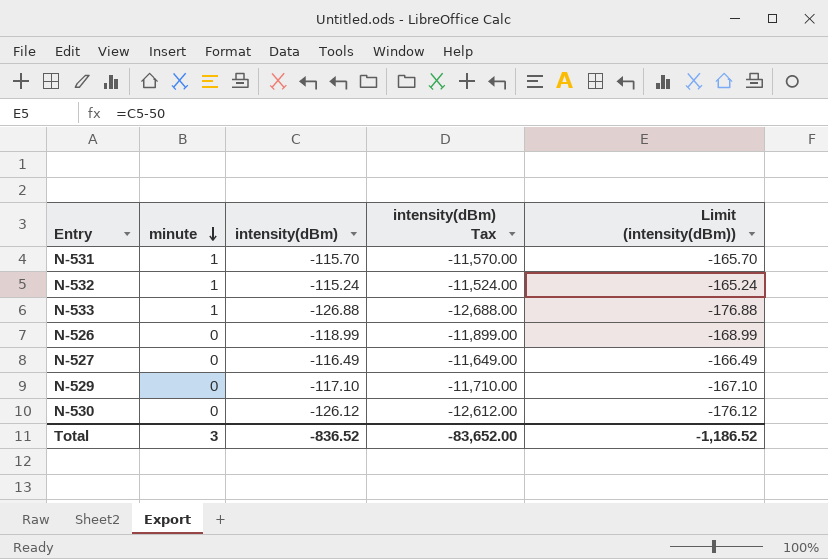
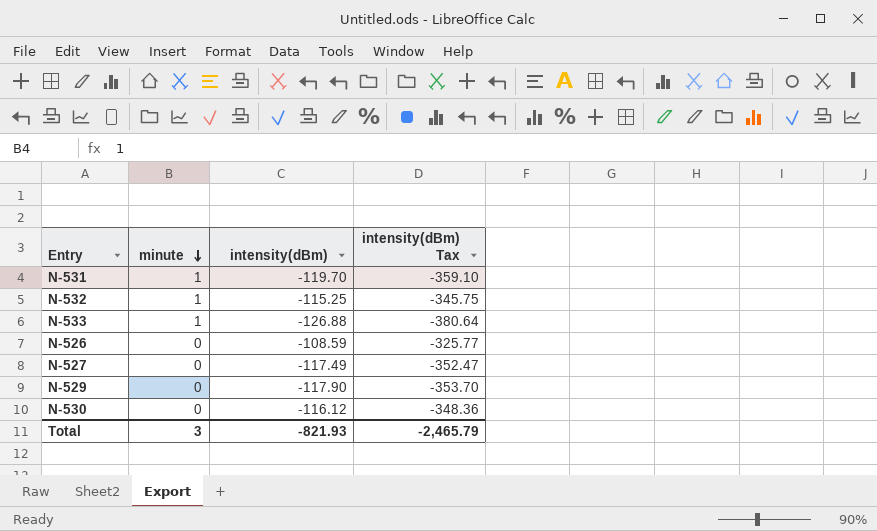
column Limit (intensity(dBm)) | formula: [intensity(dBm)] - 50 -> none
column intensity(dBm) Tax | formula: [intensity(dBm)] * 100 -> [intensity(dBm)] * 3
N-531 | intensity(dBm): -115.70 -> -119.70
N-532 | intensity(dBm): -115.24 -> -115.25
N-526 | intensity(dBm): -118.99 -> -108.59
N-527 | intensity(dBm): -116.49 -> -117.49
N-529 | intensity(dBm): -117.10 -> -117.90
N-530 | intensity(dBm): -126.12 -> -116.12
Total | intensity(dBm): -836.52 -> -821.93
Total | intensity(dBm) Tax: -83,652.00 -> -2,465.79

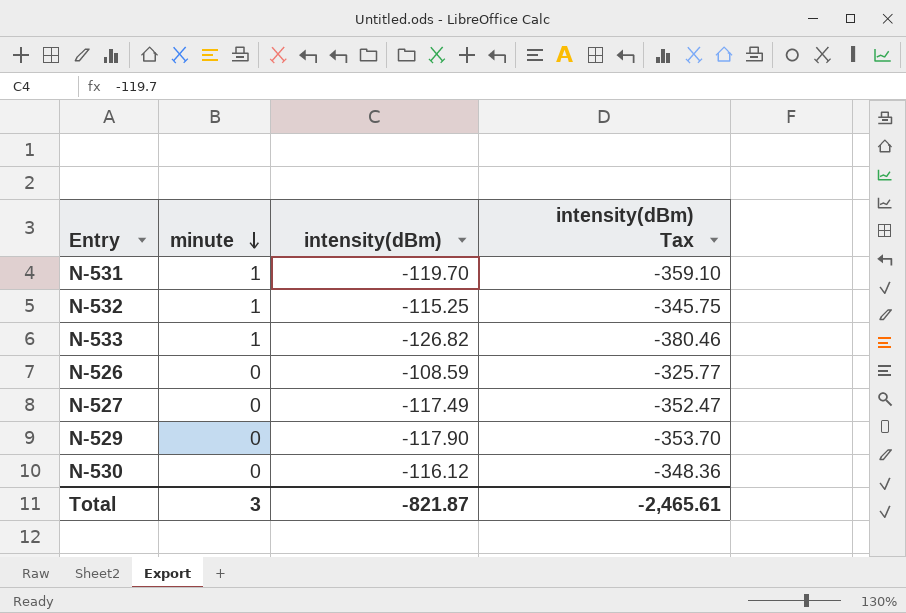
N-533 | intensity(dBm): -126.88 -> -126.82
N-533 | intensity(dBm) Tax: -380.64 -> -380.46
Total | intensity(dBm): -821.93 -> -821.87
Total | intensity(dBm) Tax: -2,465.79 -> -2,465.61

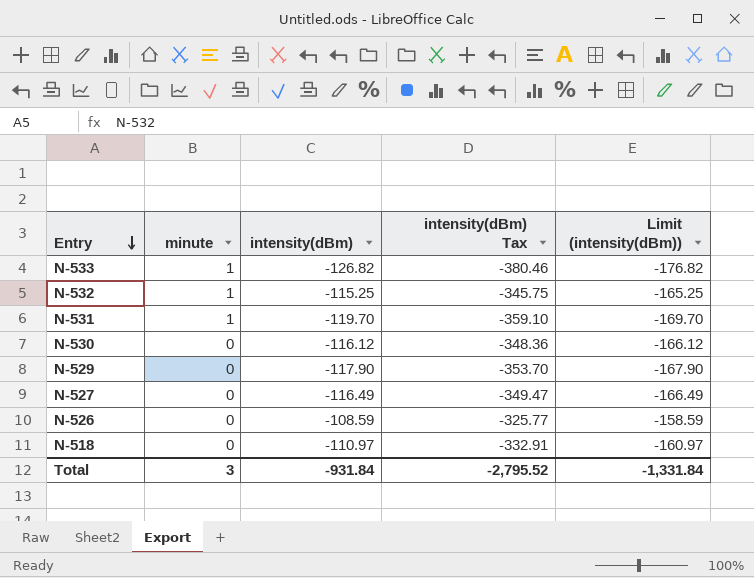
row order: minute descending -> Entry descending
column Limit (intensity(dBm)) | formula: none -> [intensity(dBm)] - 50
N-527 | intensity(dBm): -117.49 -> -116.49
N-527 | intensity(dBm) Tax: -352.47 -> -349.47
row N-518: none -> 0 | -110.97 | -332.91 | -160.97
Total | intensity(dBm): -821.87 -> -931.84
Total | intensity(dBm) Tax: -2,465.61 -> -2,795.52

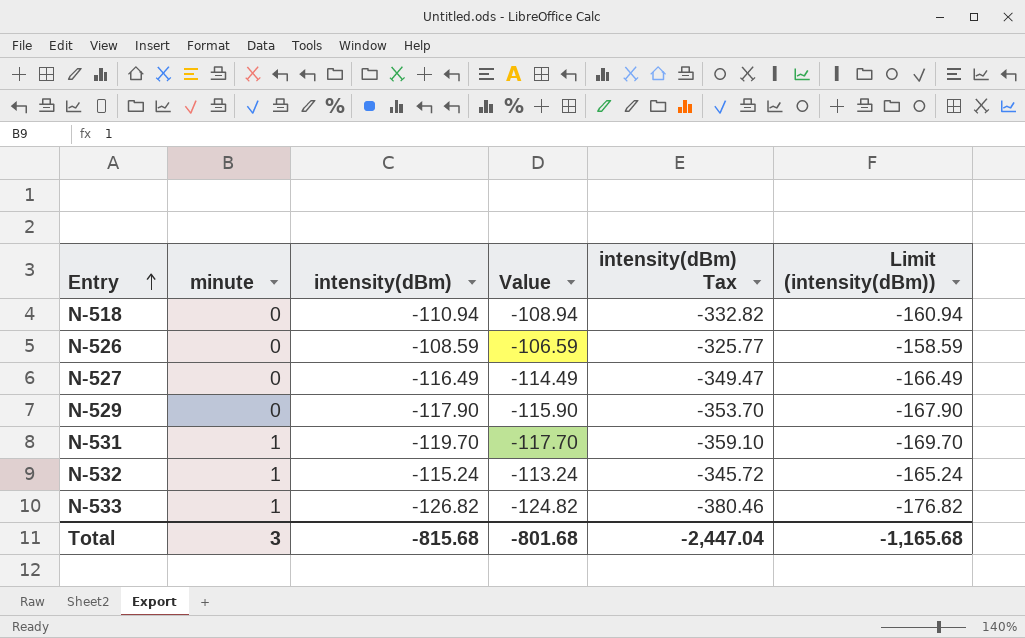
row order: Entry descending -> Entry ascending
column Value | formula: none -> [intensity(dBm)] + 2
row N-530: 0 | -116.12 | -348.36 | -166.12 -> none
N-518 | intensity(dBm): -110.97 -> -110.94
N-518 | intensity(dBm) Tax: -332.91 -> -332.82
N-518 | Limit (intensity(dBm)): -160.97 -> -160.94
N-532 | intensity(dBm): -115.25 -> -115.24
N-532 | intensity(dBm) Tax: -345.75 -> -345.72
N-532 | Limit (intensity(dBm)): -165.25 -> -165.24
Total | intensity(dBm): -931.84 -> -815.68
Total | intensity(dBm) Tax: -2,795.52 -> -2,447.04
Total | Limit (intensity(dBm)): -1,331.84 -> -1,165.68

